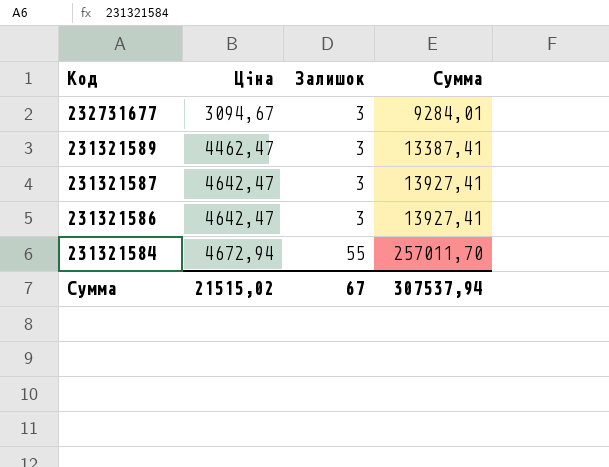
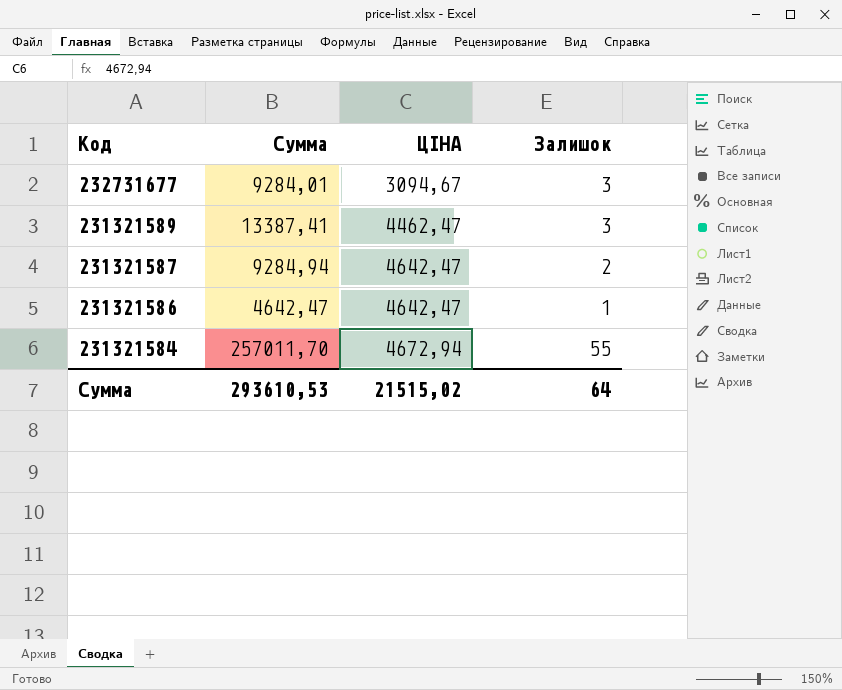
column Сумма | position: 4 -> 2
column name: Ціна -> ЦІНА
231321587 | Сумма: 13927,41 -> 9284,94
231321587 | Залишок: 3 -> 2
231321586 | Сумма: 13927,41 -> 4642,47
231321586 | Залишок: 3 -> 1
Сумма | Сумма: 307537,94 -> 293610,53
Сумма | Залишок: 67 -> 64

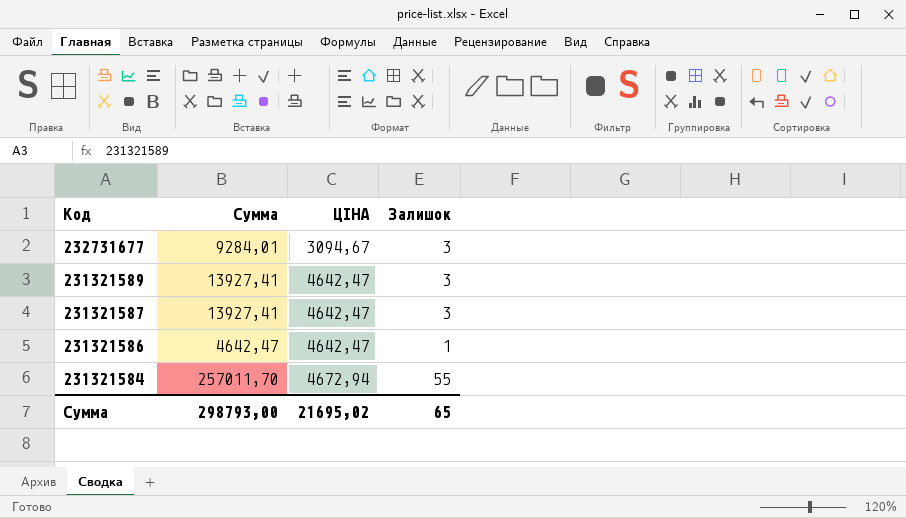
231321589 | Сумма: 13387,41 -> 13927,41
231321589 | ЦІНА: 4462,47 -> 4642,47
231321587 | Сумма: 9284,94 -> 13927,41
231321587 | Залишок: 2 -> 3
Сумма | Сумма: 293610,53 -> 298793,00
Сумма | ЦІНА: 21515,02 -> 21695,02
Сумма | Залишок: 64 -> 65

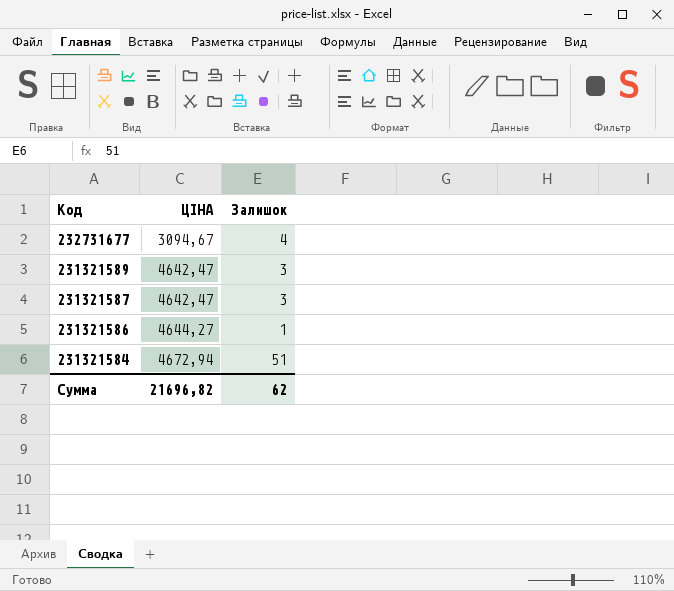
column Сумма | formula: [ЦІНА] * [Залишок] -> none
232731677 | Залишок: 3 -> 4
231321586 | ЦІНА: 4642,47 -> 4644,27
231321584 | Залишок: 55 -> 51
Сумма | ЦІНА: 21695,02 -> 21696,82
Сумма | Залишок: 65 -> 62

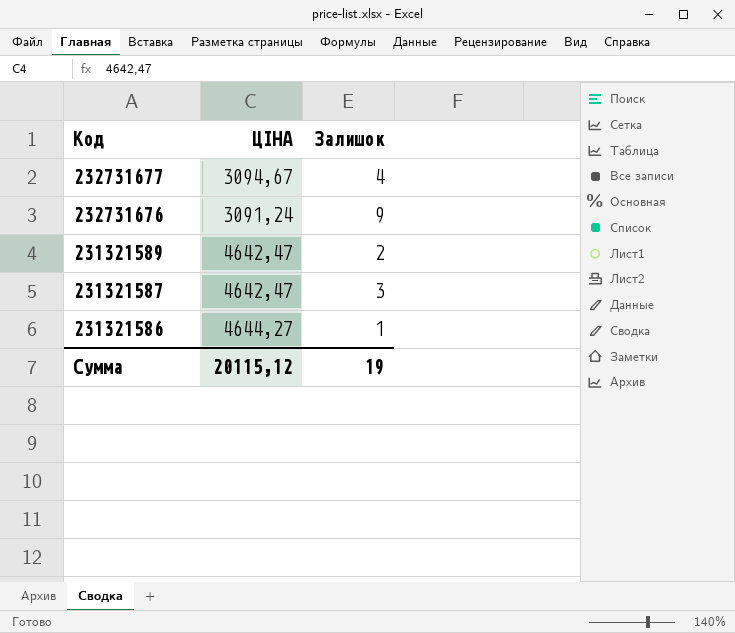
row 231321584: 4672,94 | 51 -> none
row 232731676: none -> 3091,24 | 9
231321589 | Залишок: 3 -> 2
Сумма | ЦІНА: 21696,82 -> 20115,12
Сумма | Залишок: 62 -> 19

